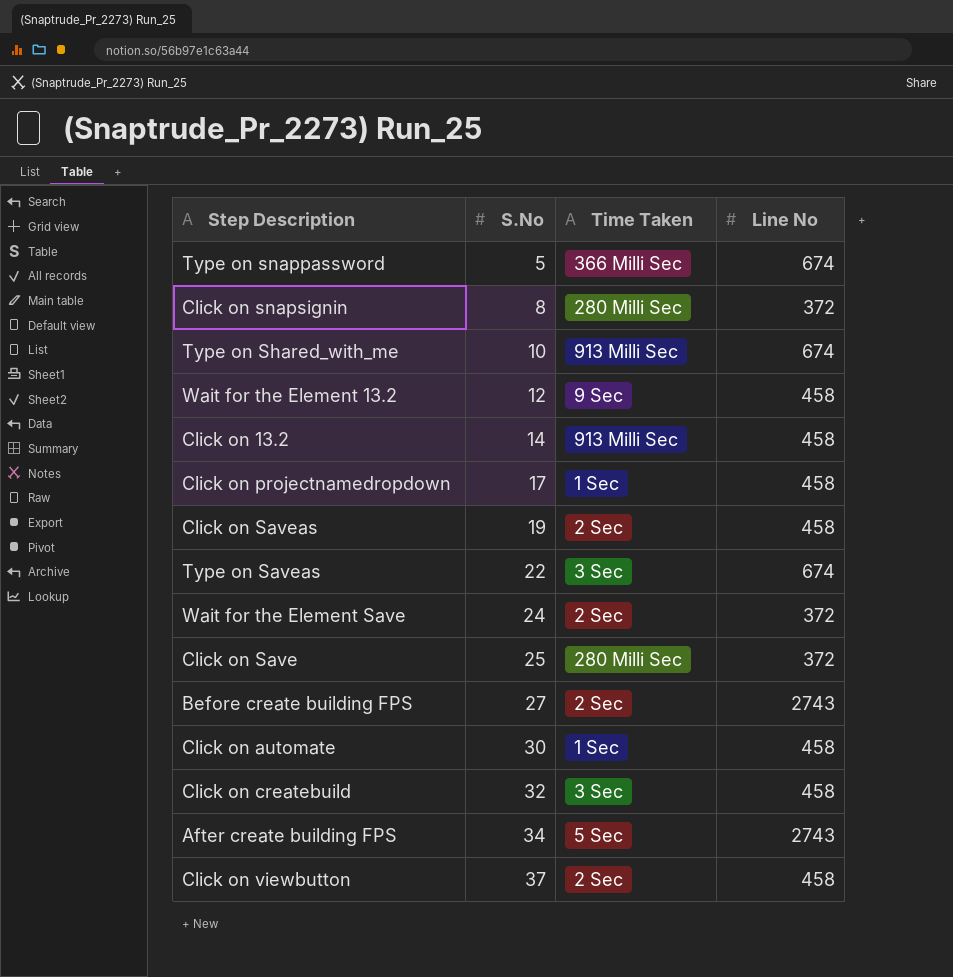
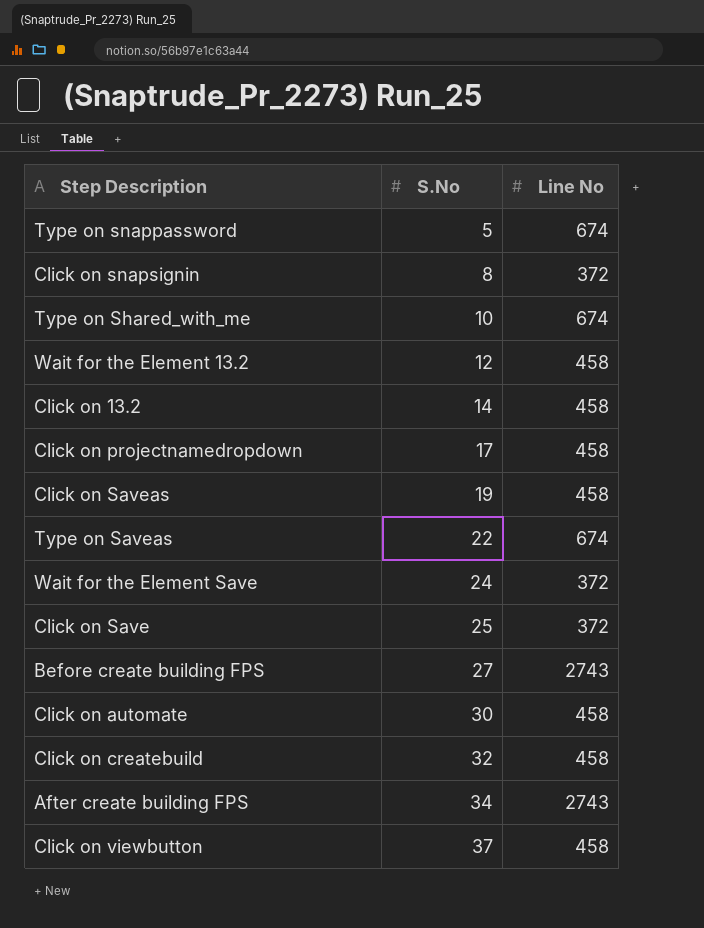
column Time Taken | position: 3 -> none

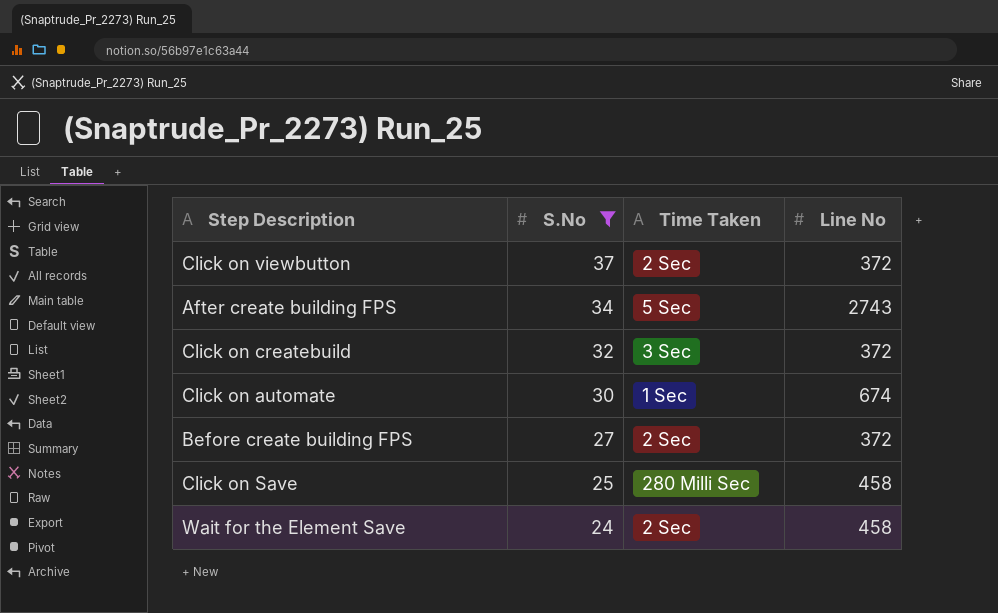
filter: none -> S.No >= 24
row order: S.No ascending -> S.No descending
column Time Taken | position: none -> 3
Click on viewbutton | Line No: 458 -> 372
Click on createbuild | Line No: 458 -> 372
Click on automate | Line No: 458 -> 674
Before create building FPS | Line No: 2743 -> 372
Click on Save | Line No: 372 -> 458
Wait for the Element Save | Line No: 372 -> 458

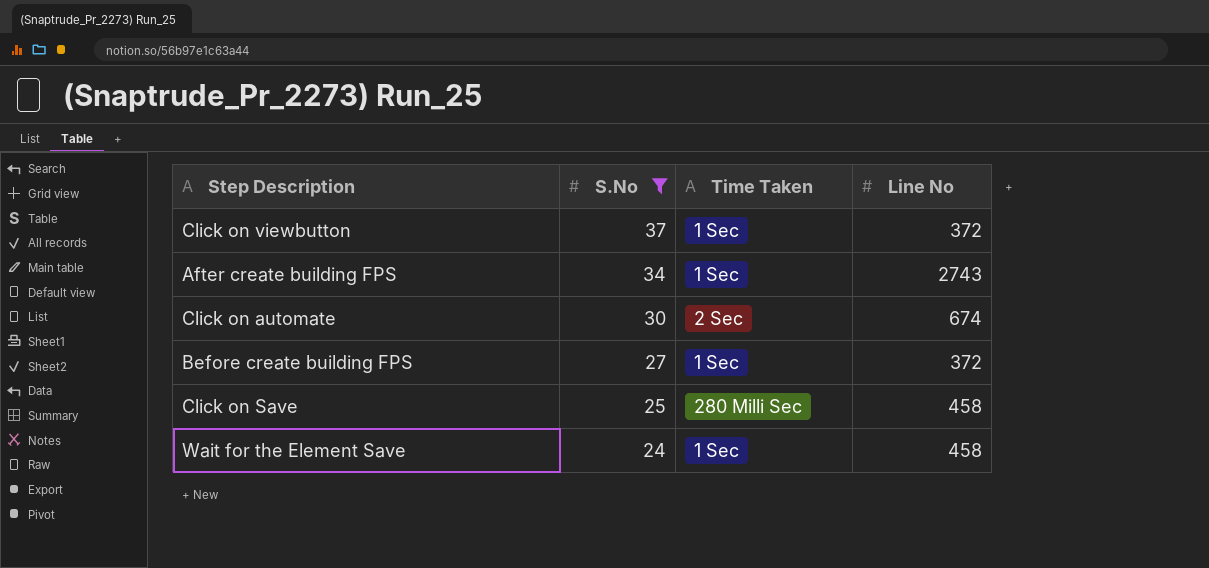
row Click on createbuild: 32 | 3 Sec | 372 -> none
Click on viewbutton | Time Taken: 2 Sec -> 1 Sec
After create building FPS | Time Taken: 5 Sec -> 1 Sec
Click on automate | Time Taken: 1 Sec -> 2 Sec
Before create building FPS | Time Taken: 2 Sec -> 1 Sec
Wait for the Element Save | Time Taken: 2 Sec -> 1 Sec

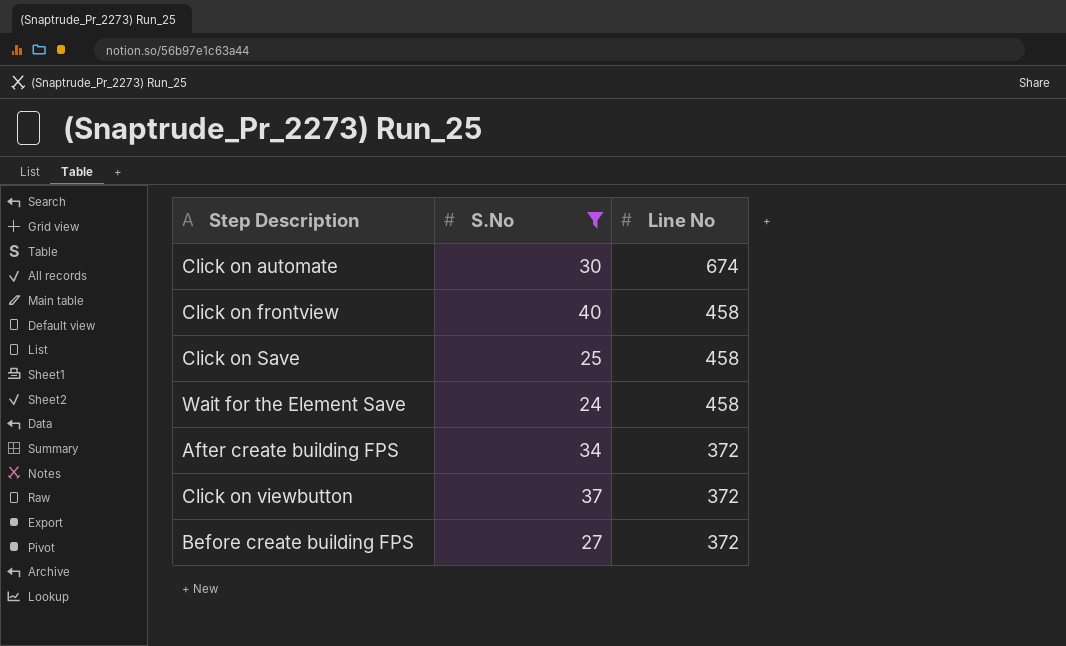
row order: S.No descending -> Line No descending
column Time Taken | position: 3 -> none
row Click on frontview: none -> 40 | 458
After create building FPS | Line No: 2743 -> 372

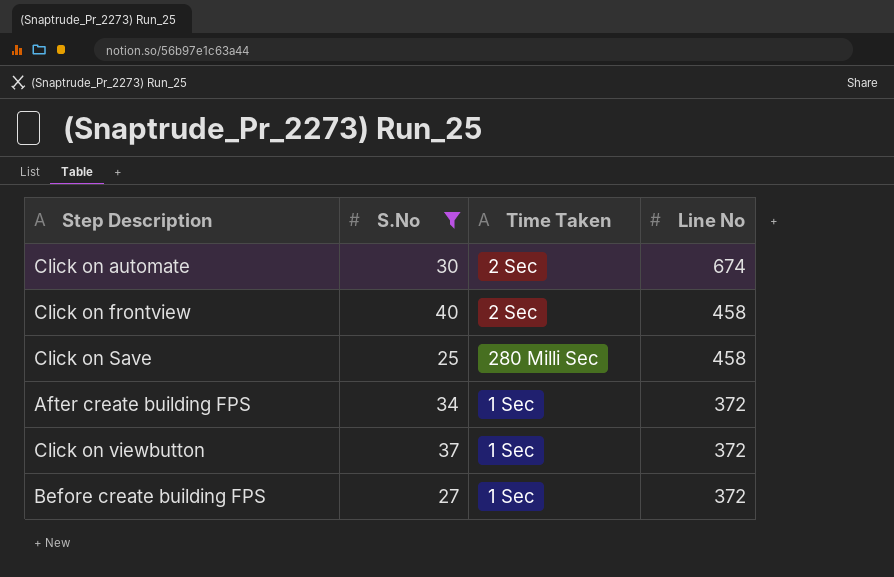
column Time Taken | position: none -> 3
row Wait for the Element Save: 24 | 458 -> none

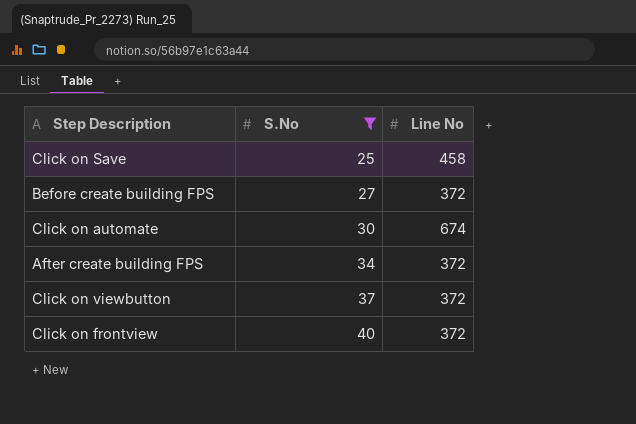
row order: Line No descending -> S.No ascending
column Time Taken | position: 3 -> none
Click on frontview | Line No: 458 -> 372

